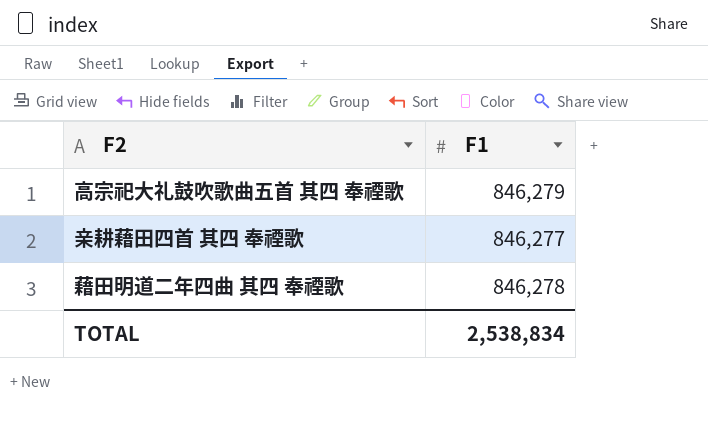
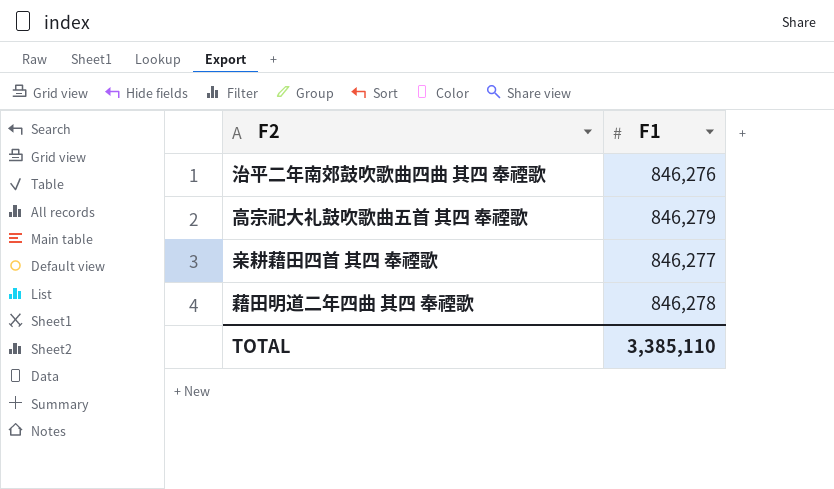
row 治平二年南郊鼓吹歌曲四曲 其四 奉禋歌: none -> 846,276
TOTAL | F1: 2,538,834 -> 3,385,110

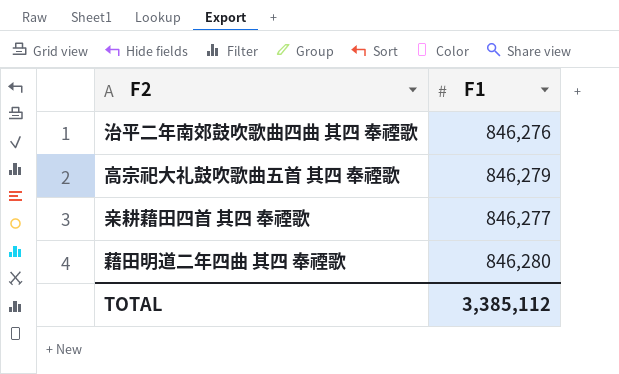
藉田明道二年四曲 其四 奉禋歌 | F1: 846,278 -> 846,280
TOTAL | F1: 3,385,110 -> 3,385,112

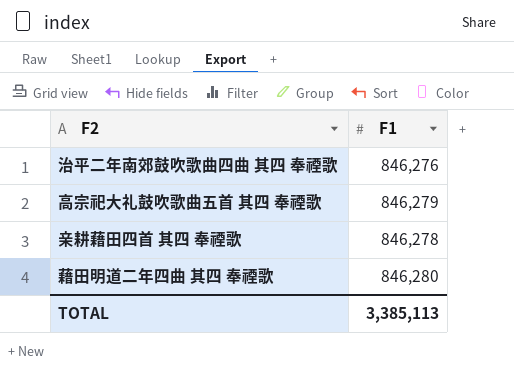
亲耕藉田四首 其四 奉禋歌 | F1: 846,277 -> 846,278
TOTAL | F1: 3,385,112 -> 3,385,113

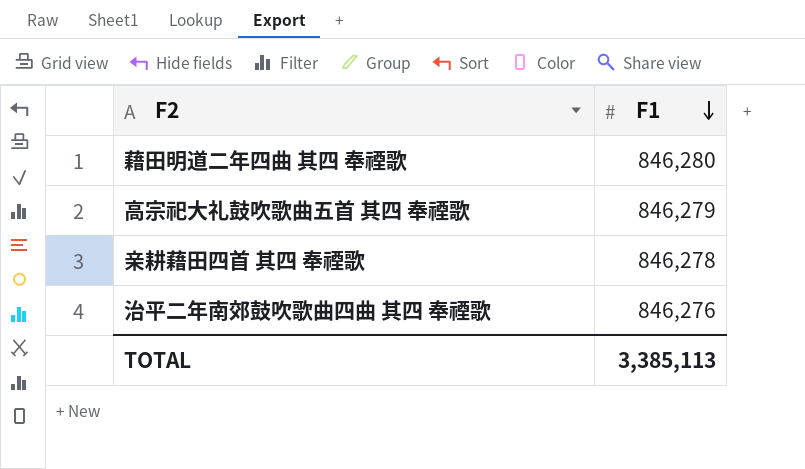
row order: none -> F1 descending

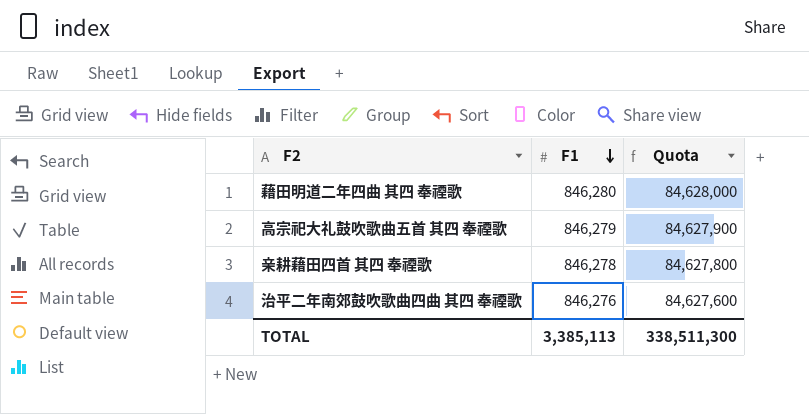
column Quota | formula: none -> [F1] * 100

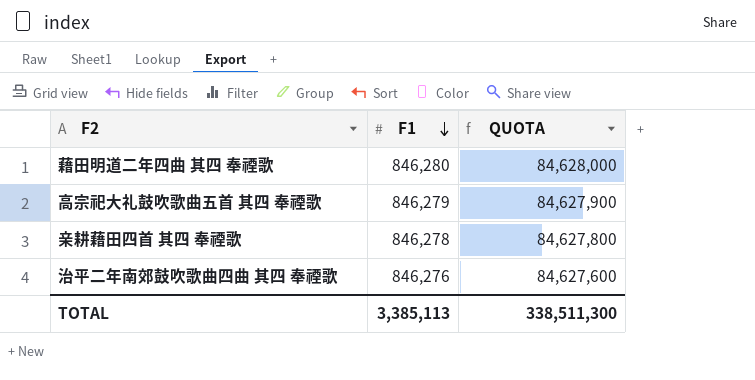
column name: Quota -> QUOTA

